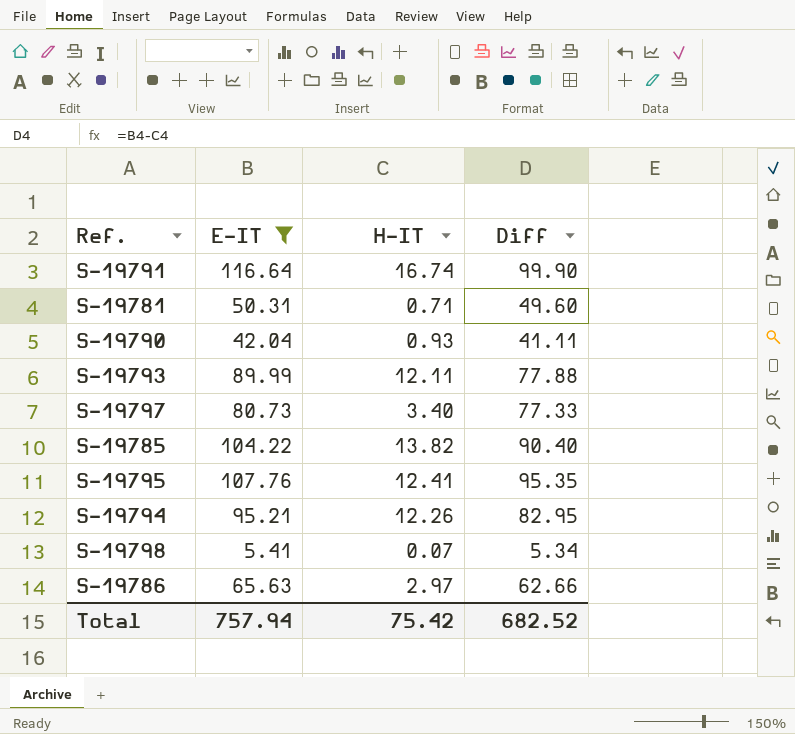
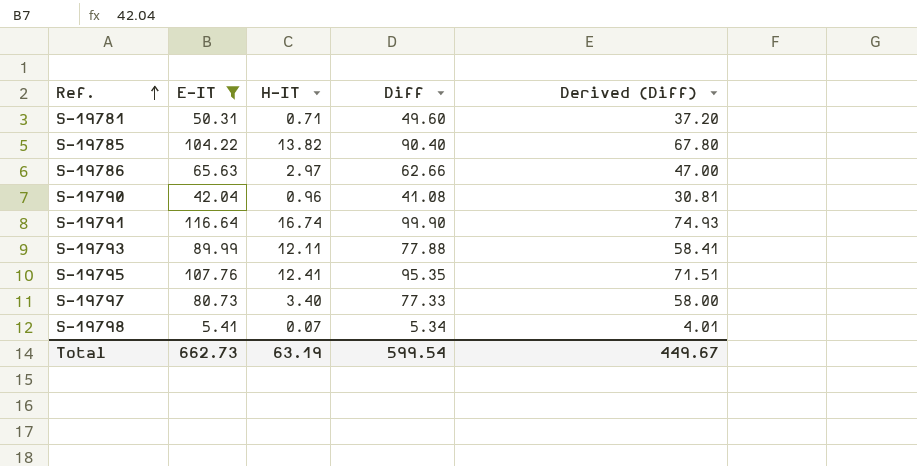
row order: none -> Ref. ascending
column Derived (Diff) | formula: none -> [Diff] * 0.75
row S-19794: 95.21 | 12.26 | 82.95 -> none
S-19790 | H-IT: 0.93 -> 0.96
S-19790 | Diff: 41.11 -> 41.08
Total | E-IT: 757.94 -> 662.73
Total | H-IT: 75.42 -> 63.19
Total | Diff: 682.52 -> 599.54

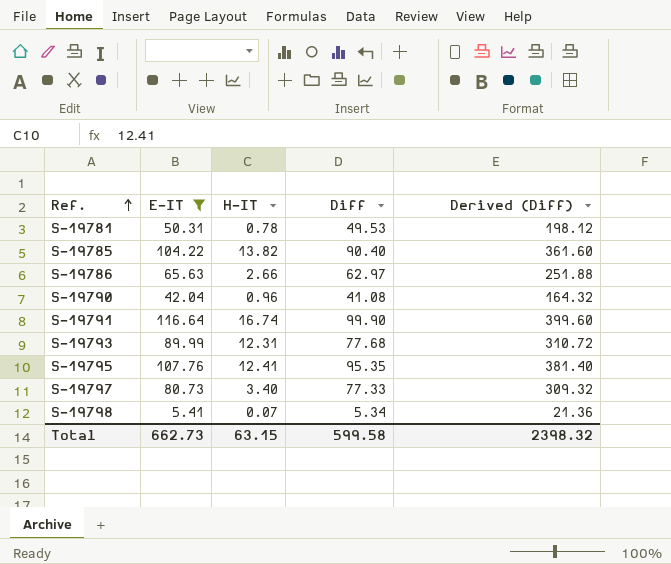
column Derived (Diff) | formula: [Diff] * 0.75 -> [Diff] * 4
S-19781 | H-IT: 0.71 -> 0.78
S-19781 | Diff: 49.60 -> 49.53
S-19786 | H-IT: 2.97 -> 2.66
S-19786 | Diff: 62.66 -> 62.97
S-19793 | H-IT: 12.11 -> 12.31
S-19793 | Diff: 77.88 -> 77.68
Total | H-IT: 63.19 -> 63.15
Total | Diff: 599.54 -> 599.58
Total | Derived (Diff): 449.67 -> 2398.32

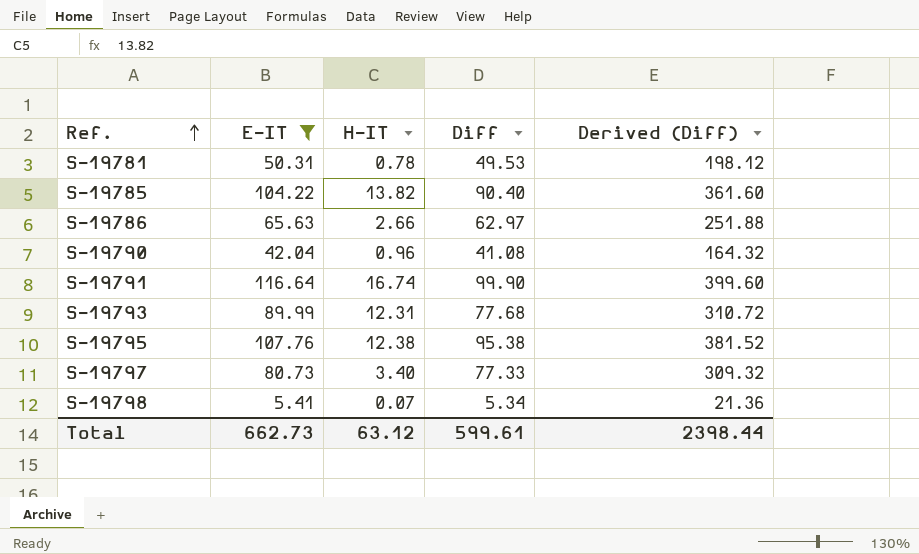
S-19795 | H-IT: 12.41 -> 12.38
S-19795 | Diff: 95.35 -> 95.38
S-19795 | Derived (Diff): 381.40 -> 381.52
Total | H-IT: 63.15 -> 63.12
Total | Diff: 599.58 -> 599.61
Total | Derived (Diff): 2398.32 -> 2398.44

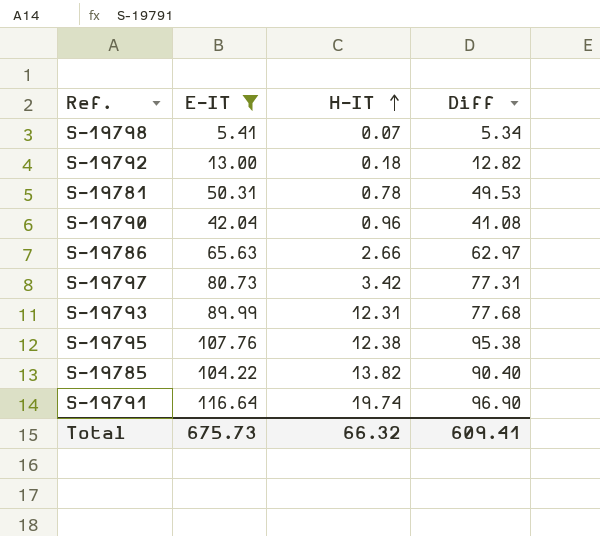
row order: Ref. ascending -> H-IT ascending
column Derived (Diff) | formula: [Diff] * 4 -> none
row S-19792: none -> 13.00 | 0.18 | 12.82
S-19797 | H-IT: 3.40 -> 3.42
S-19797 | Diff: 77.33 -> 77.31
S-19791 | H-IT: 16.74 -> 19.74
S-19791 | Diff: 99.90 -> 96.90
Total | E-IT: 662.73 -> 675.73
Total | H-IT: 63.12 -> 66.32
Total | Diff: 599.61 -> 609.41

